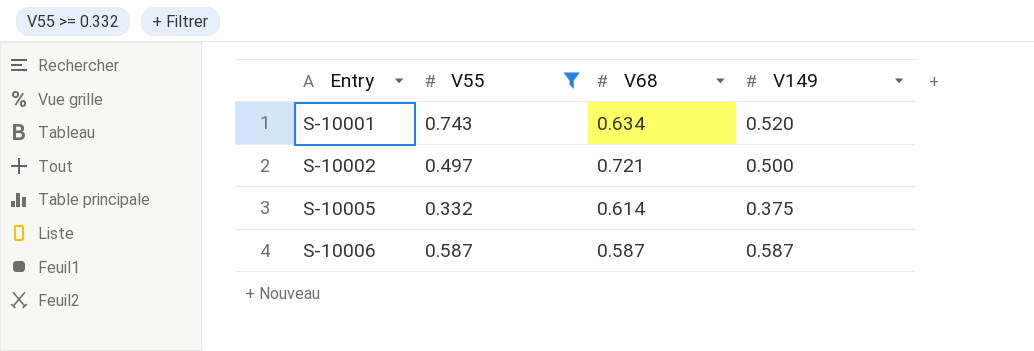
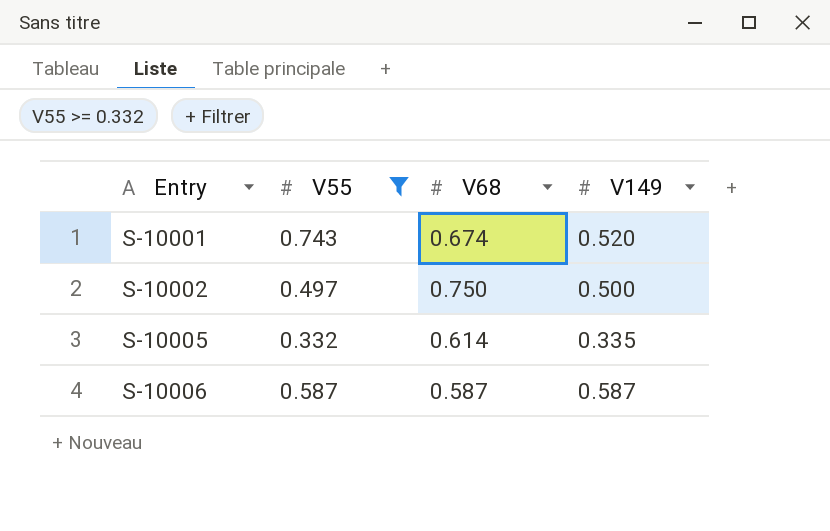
S-10001 | V68: 0.634 -> 0.674
S-10002 | V68: 0.721 -> 0.750
S-10005 | V149: 0.375 -> 0.335

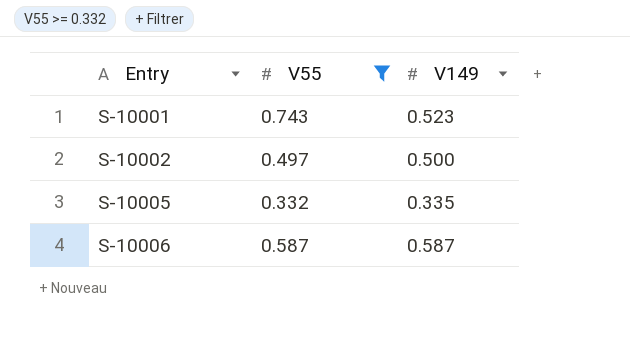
column V68 | position: 3 -> none
S-10001 | V149: 0.520 -> 0.523

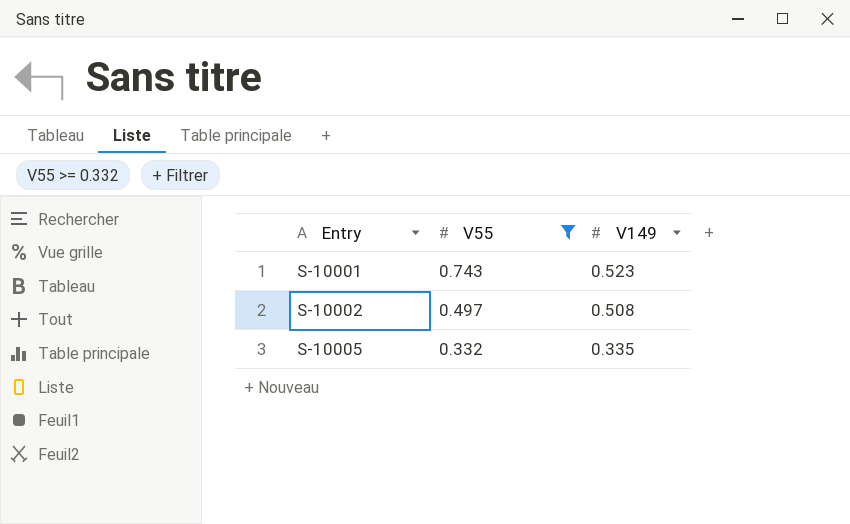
row S-10006: 0.587 | 0.587 -> none
S-10002 | V149: 0.500 -> 0.508

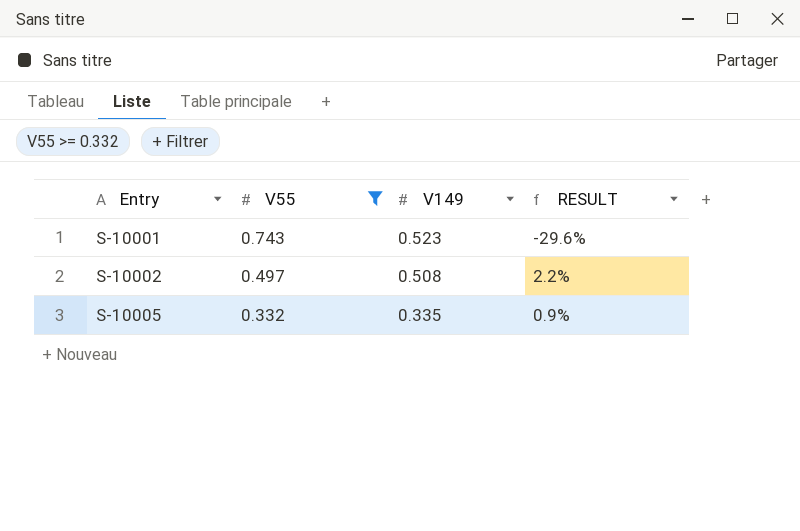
column RESULT | formula: none -> ([V149] - [V55]) / [V55]

